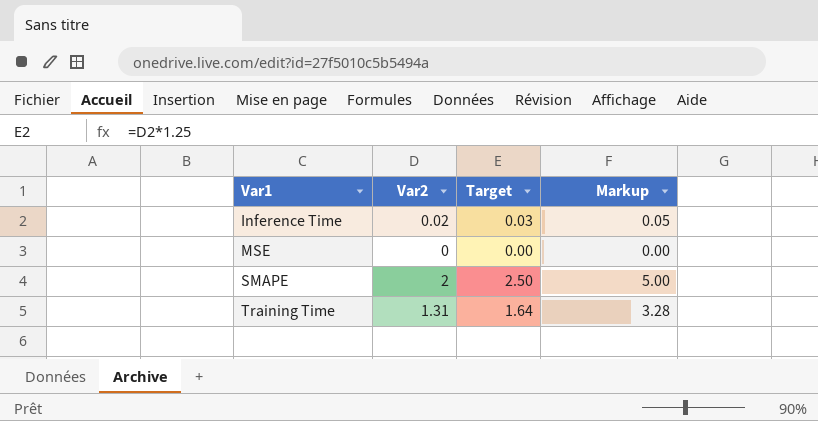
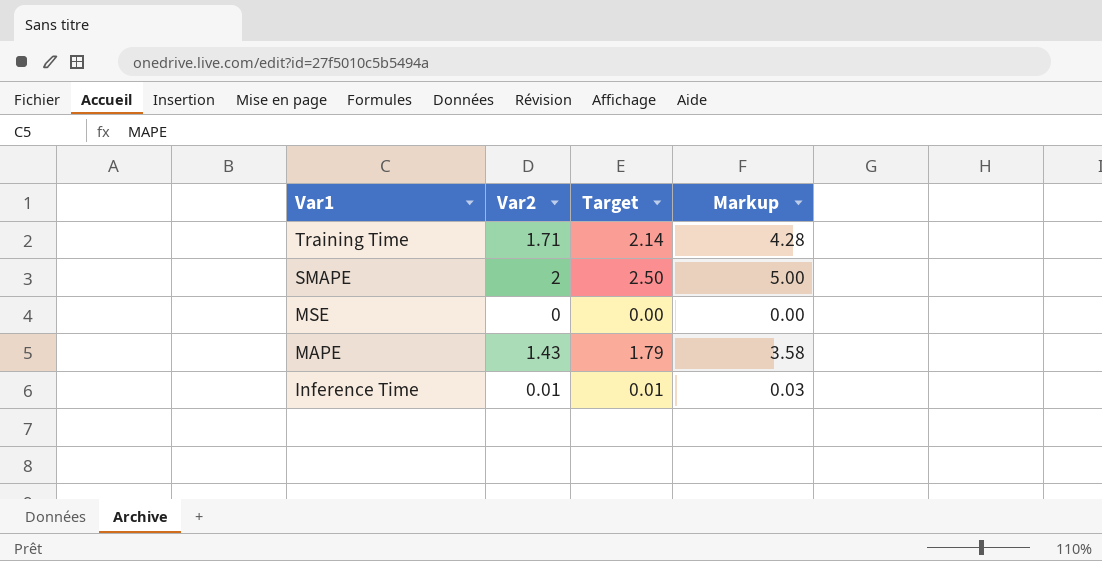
row order: Var1 ascending -> Var1 descending
Training Time | Var2: 1.31 -> 1.71
Training Time | Target: 1.64 -> 2.14
Training Time | Markup: 3.28 -> 4.28
row MAPE: none -> 1.43 | 1.79 | 3.58
Inference Time | Var2: 0.02 -> 0.01
Inference Time | Target: 0.03 -> 0.01
Inference Time | Markup: 0.05 -> 0.03

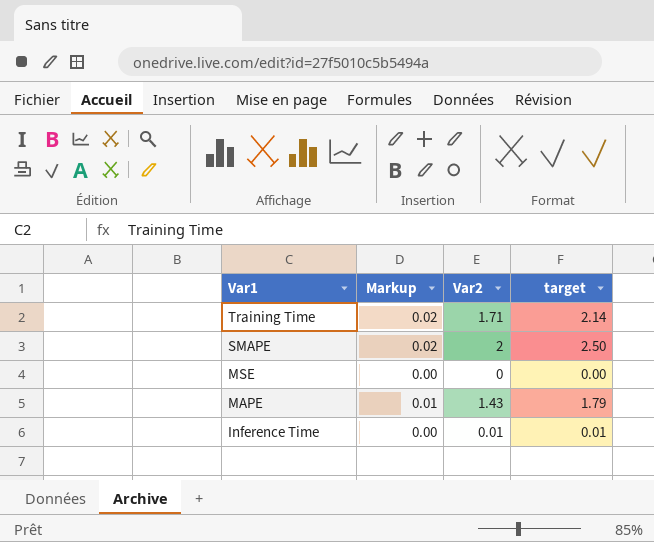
column Markup | formula: [Var2] * 2.5 -> [Var2] * 0.01
column Markup | position: 4 -> 2
column name: Target -> target

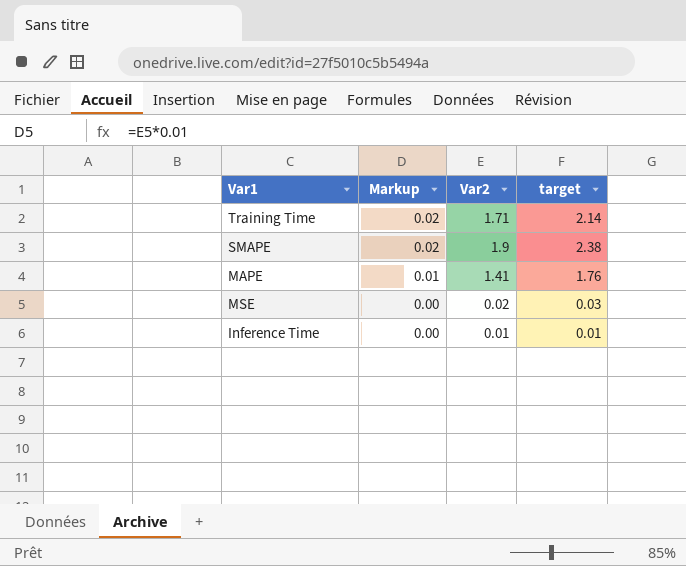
row order: Var1 descending -> Markup descending
SMAPE | Var2: 2 -> 1.9
SMAPE | target: 2.50 -> 2.38
MAPE | Var2: 1.43 -> 1.41
MAPE | target: 1.79 -> 1.76
MSE | Var2: 0 -> 0.02
MSE | target: 0.00 -> 0.03

